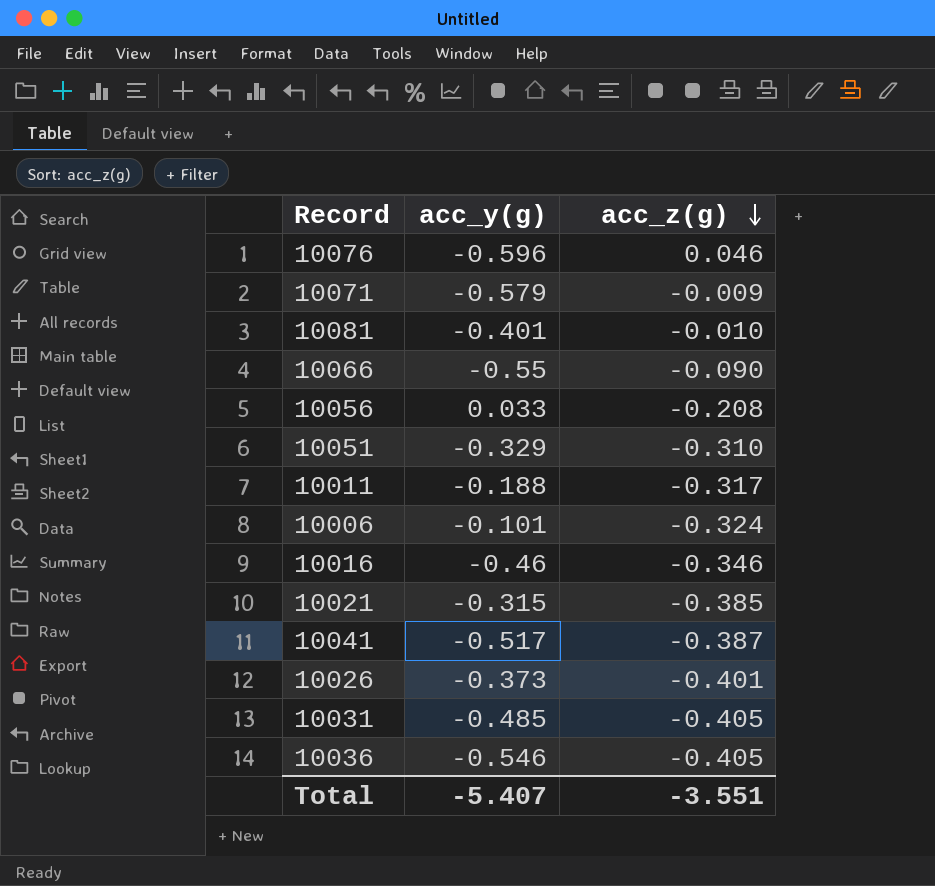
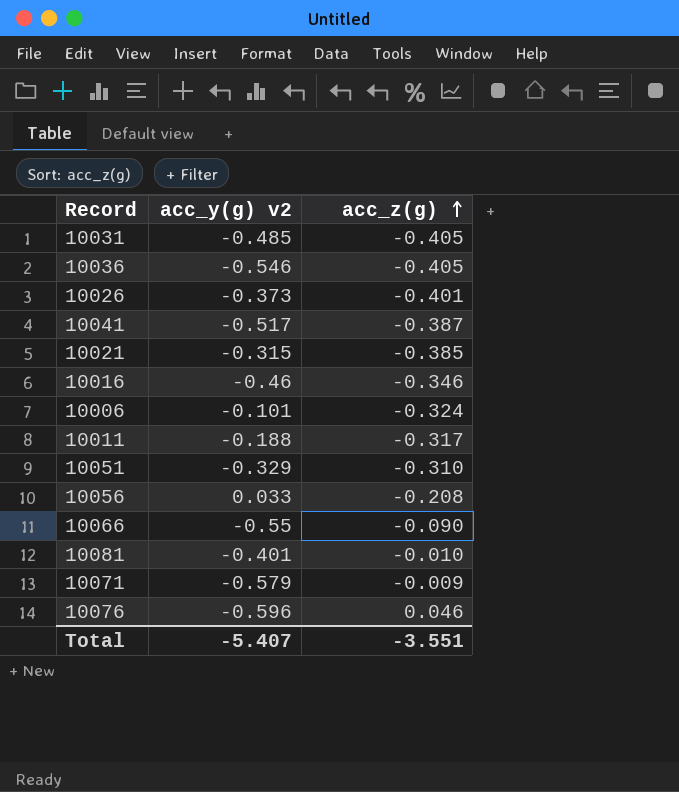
row order: acc_z(g) descending -> acc_z(g) ascending
column name: acc_y(g) -> acc_y(g) v2

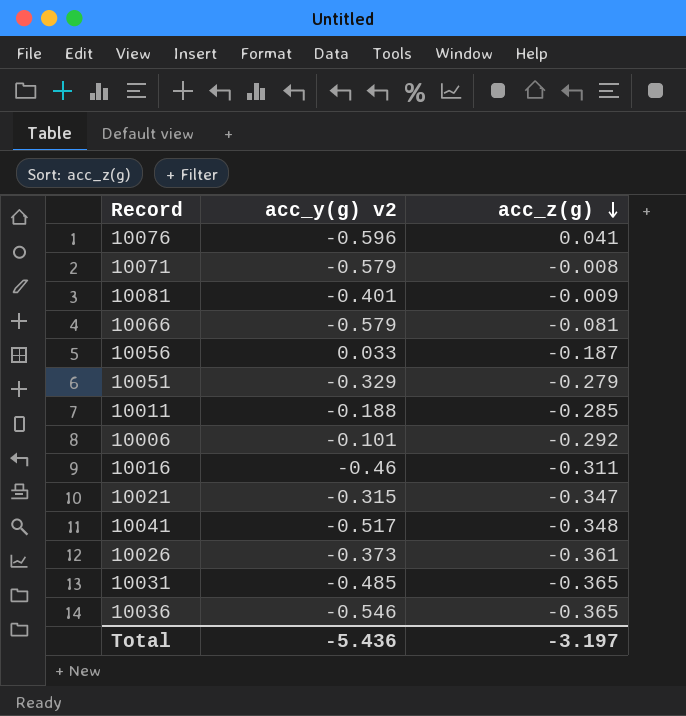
row order: acc_z(g) ascending -> acc_z(g) descending
10076 | acc_z(g): 0.046 -> 0.041
10071 | acc_z(g): -0.009 -> -0.008
10081 | acc_z(g): -0.010 -> -0.009
10066 | acc_y(g) v2: -0.55 -> -0.579
10066 | acc_z(g): -0.090 -> -0.081
10056 | acc_z(g): -0.208 -> -0.187
10051 | acc_z(g): -0.310 -> -0.279
10011 | acc_z(g): -0.317 -> -0.285
10006 | acc_z(g): -0.324 -> -0.292
10016 | acc_z(g): -0.346 -> -0.311
10021 | acc_z(g): -0.385 -> -0.347
10041 | acc_z(g): -0.387 -> -0.348
10026 | acc_z(g): -0.401 -> -0.361
10031 | acc_z(g): -0.405 -> -0.365
10036 | acc_z(g): -0.405 -> -0.365
Total | acc_y(g) v2: -5.407 -> -5.436
Total | acc_z(g): -3.551 -> -3.197

